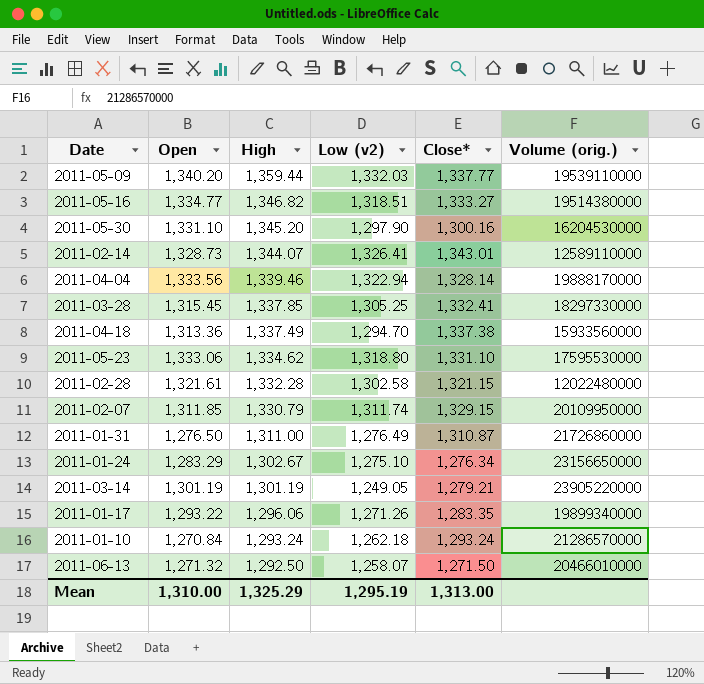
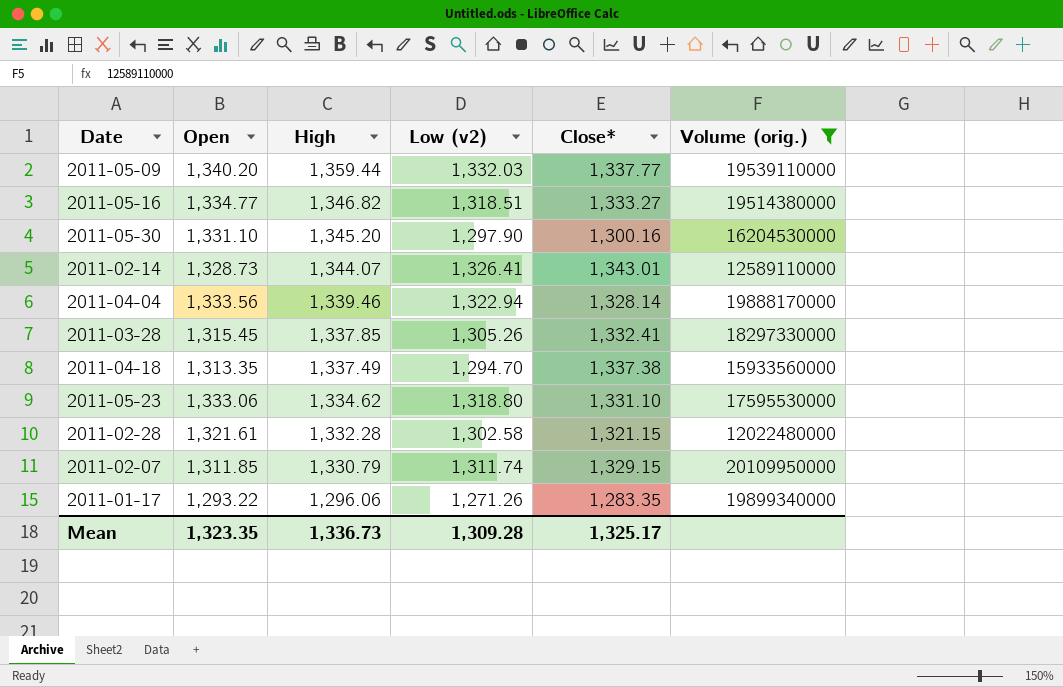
filter: none -> Volume (orig.) <= 20109950000
2011-03-28 | Low (v2): 1,305.25 -> 1,305.26
2011-04-18 | Open: 1,313.36 -> 1,313.35
Mean | Open: 1,310.00 -> 1,323.35
Mean | High: 1,325.29 -> 1,336.73
Mean | Low (v2): 1,295.19 -> 1,309.28
Mean | Close*: 1,313.00 -> 1,325.17

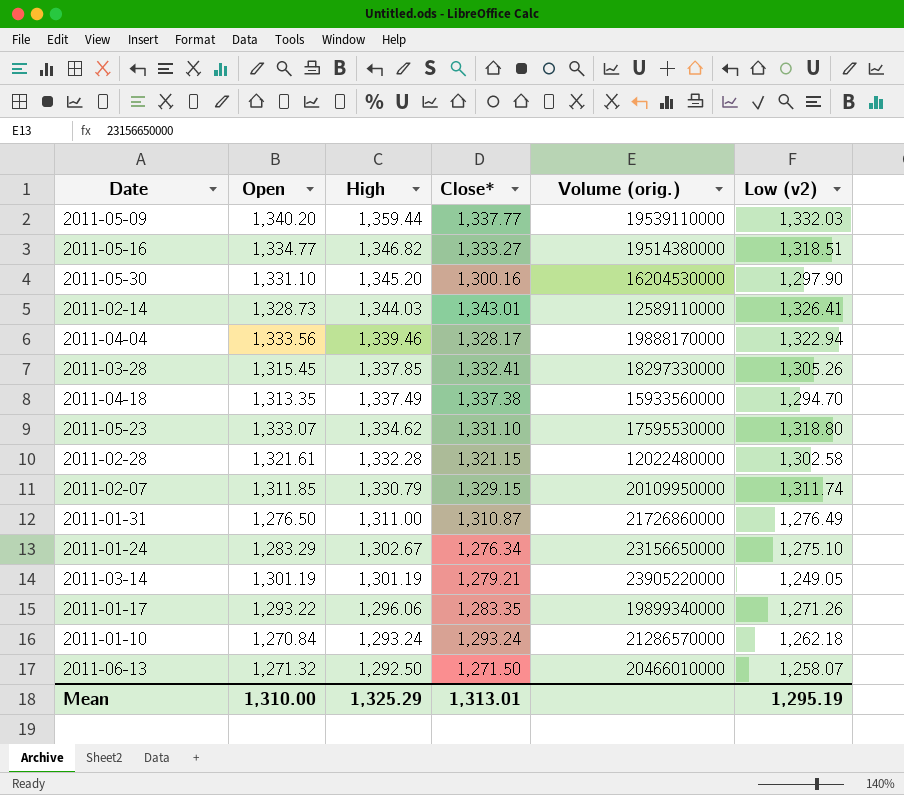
filter: Volume (orig.) <= 20109950000 -> none
column Low (v2) | position: 4 -> 6
2011-02-14 | High: 1,344.07 -> 1,344.03
2011-04-04 | Close*: 1,328.14 -> 1,328.17
2011-05-23 | Open: 1,333.06 -> 1,333.07
Mean | Open: 1,323.35 -> 1,310.00
Mean | High: 1,336.73 -> 1,325.29
Mean | Close*: 1,325.17 -> 1,313.01
Mean | Low (v2): 1,309.28 -> 1,295.19

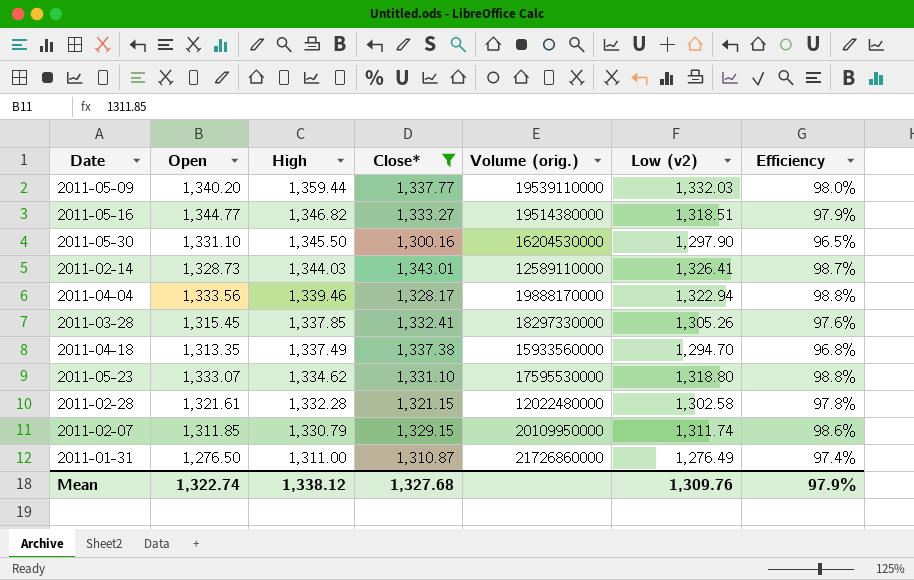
filter: none -> Close* >= 1,300.16
column Efficiency | formula: none -> [Low (v2)] / [High]
2011-05-16 | Open: 1,334.77 -> 1,344.77
2011-05-30 | High: 1,345.20 -> 1,345.50
Mean | Open: 1,310.00 -> 1,322.74
Mean | High: 1,325.29 -> 1,338.12
Mean | Close*: 1,313.01 -> 1,327.68
Mean | Low (v2): 1,295.19 -> 1,309.76

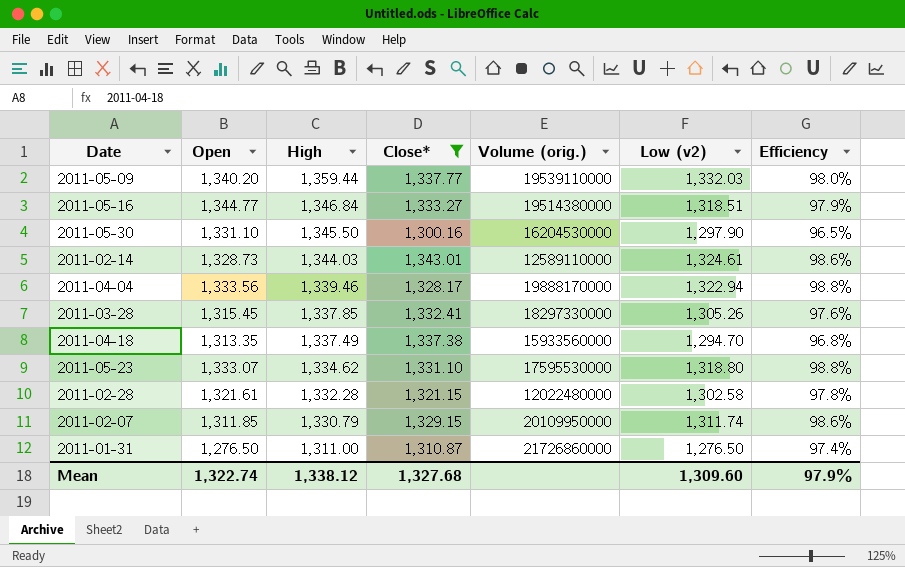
2011-05-16 | High: 1,346.82 -> 1,346.84
2011-02-14 | Low (v2): 1,326.41 -> 1,324.61
2011-02-14 | Efficiency: 98.7% -> 98.6%
2011-01-31 | Low (v2): 1,276.49 -> 1,276.50
Mean | Low (v2): 1,309.76 -> 1,309.60

